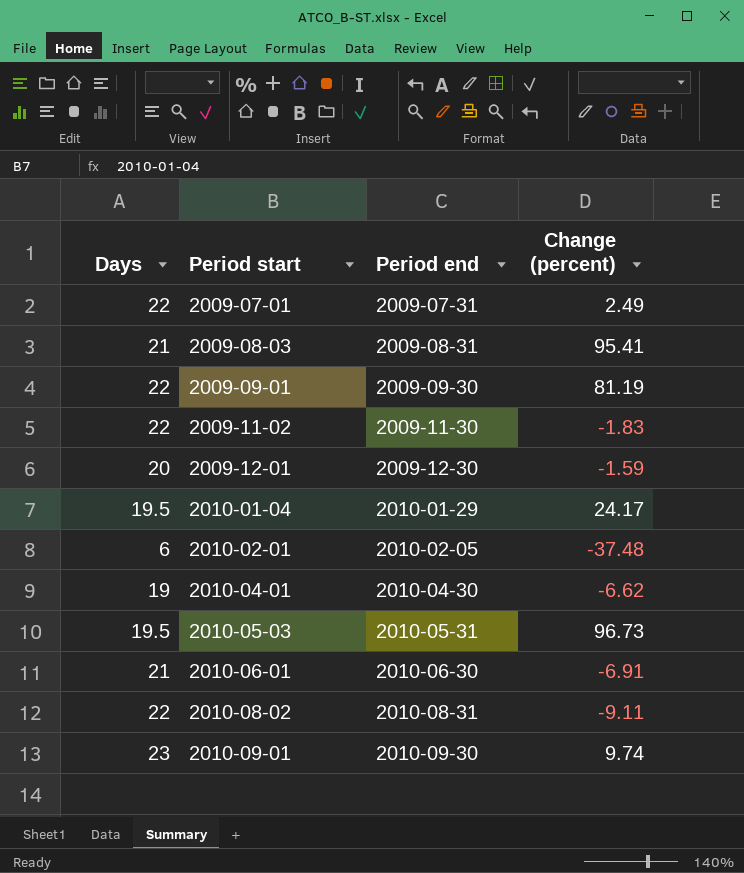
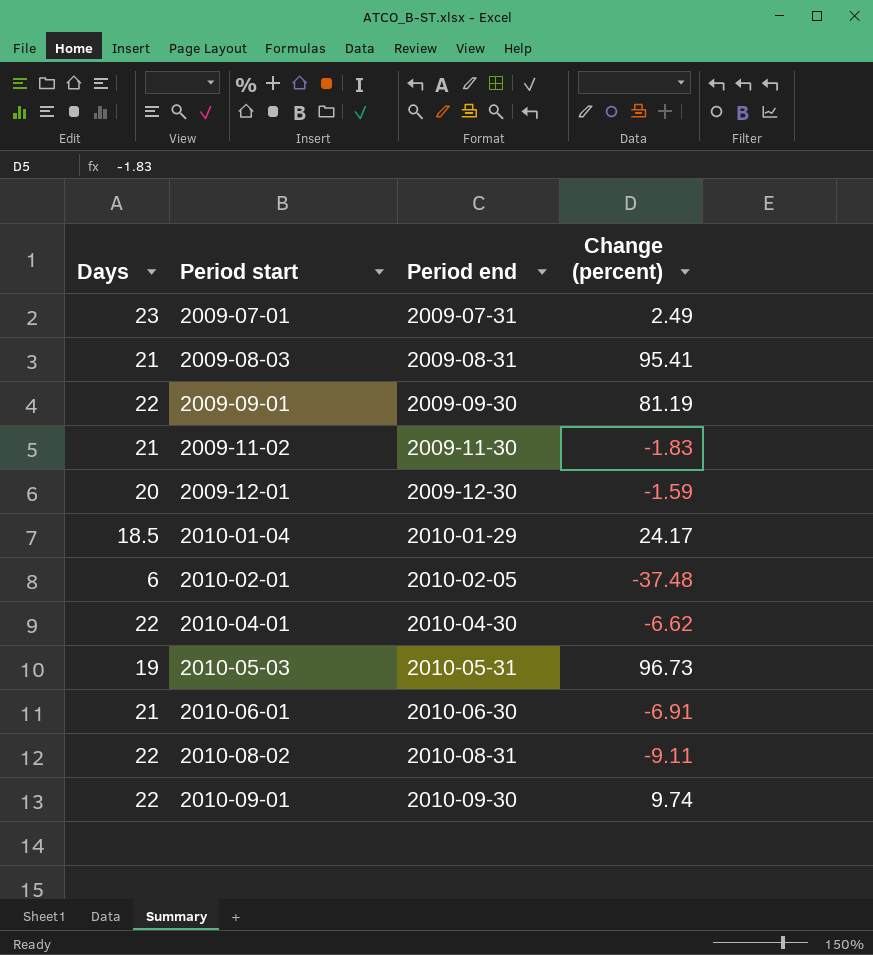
2009-07-01 | Days: 22 -> 23
2009-11-02 | Days: 22 -> 21
2010-01-04 | Days: 19.5 -> 18.5
2010-04-01 | Days: 19 -> 22
2010-05-03 | Days: 19.5 -> 19
2010-09-01 | Days: 23 -> 22

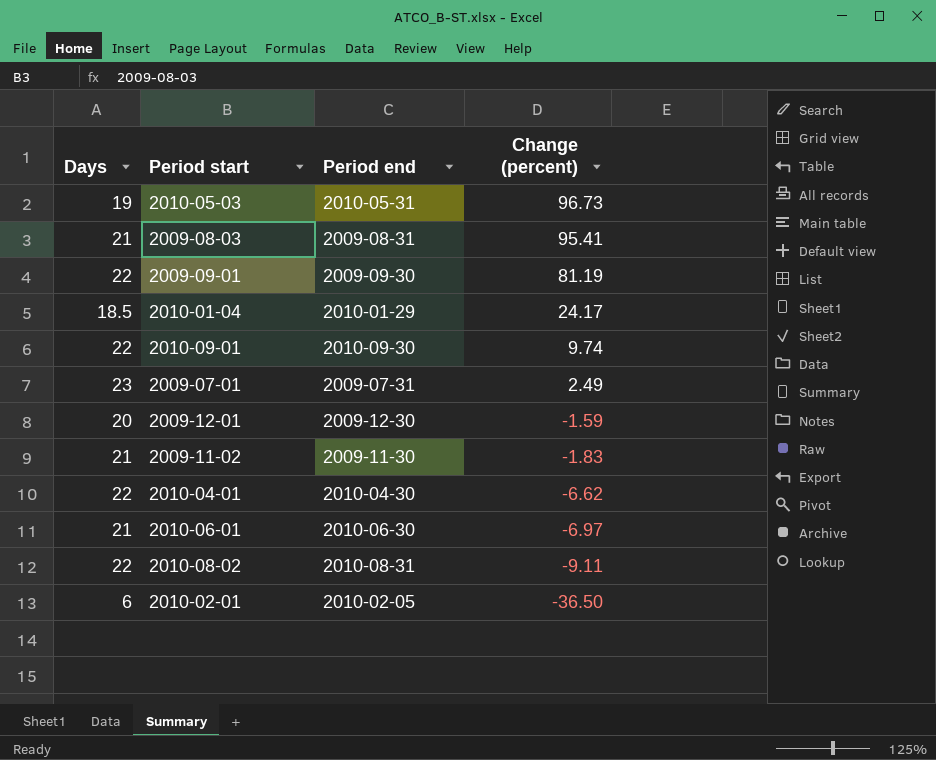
row order: Period start ascending -> Change (percent) descending
2010-06-01 | Change (percent): -6.91 -> -6.97
2010-02-01 | Change (percent): -37.48 -> -36.50

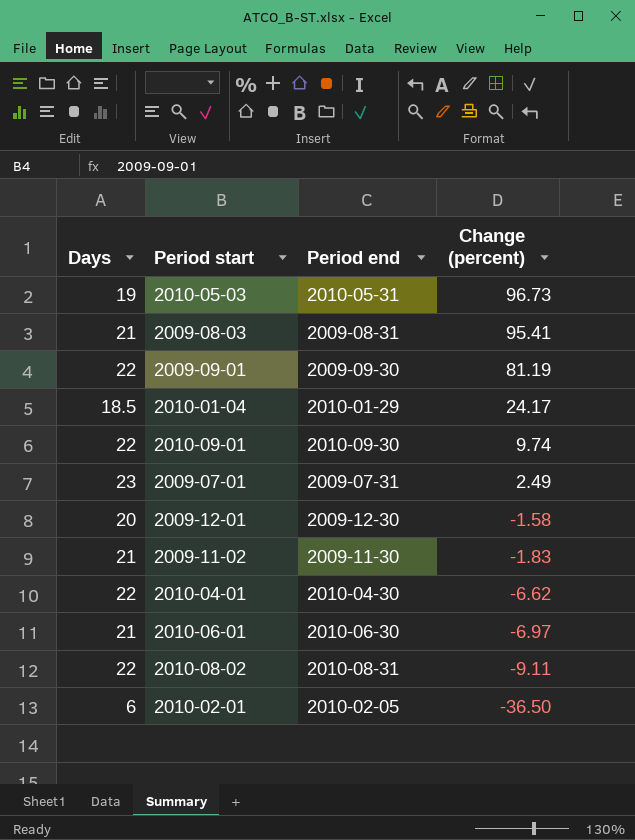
2009-12-01 | Change (percent): -1.59 -> -1.58

